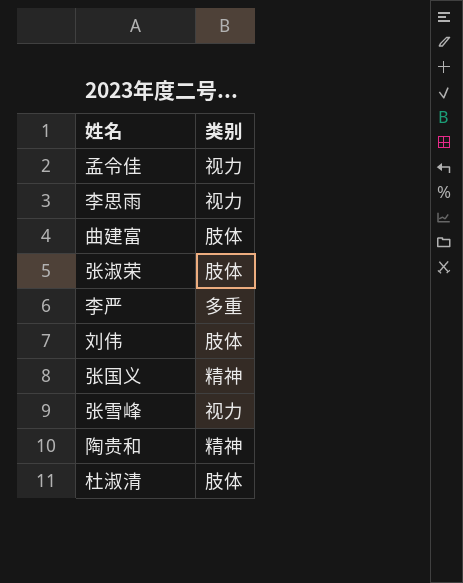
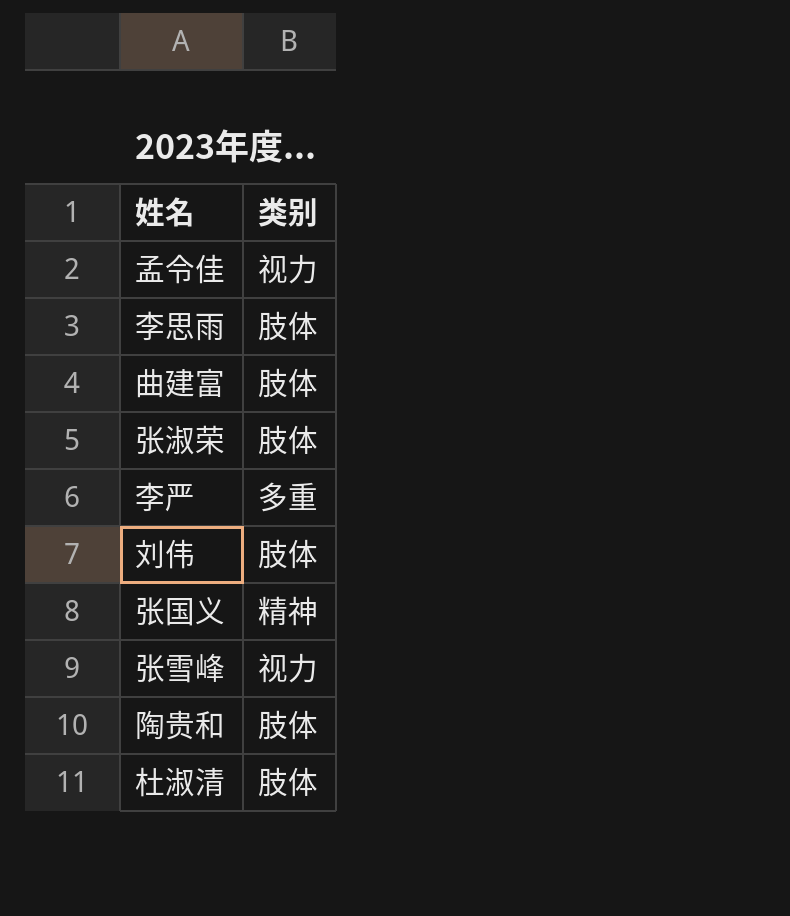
李思雨 | 类别: 视力 -> 肢体
陶贵和 | 类别: 精神 -> 肢体

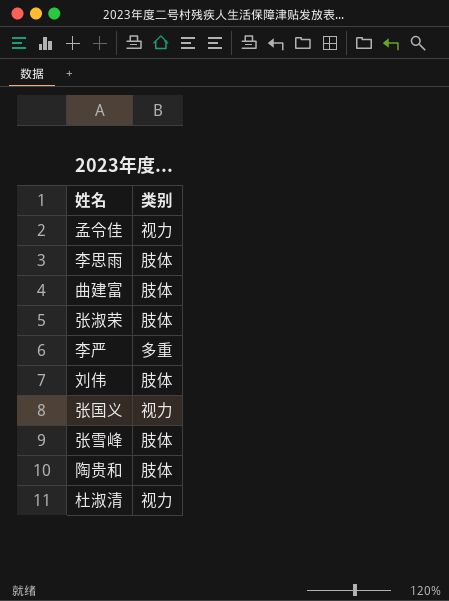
张国义 | 类别: 精神 -> 视力
张雪峰 | 类别: 视力 -> 肢体
杜淑清 | 类别: 肢体 -> 视力

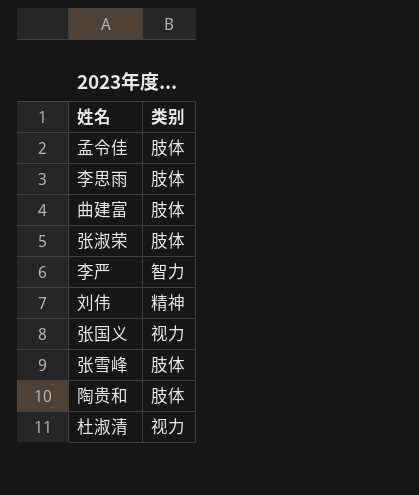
孟令佳 | 类别: 视力 -> 肢体
李严 | 类别: 多重 -> 智力
刘伟 | 类别: 肢体 -> 精神

